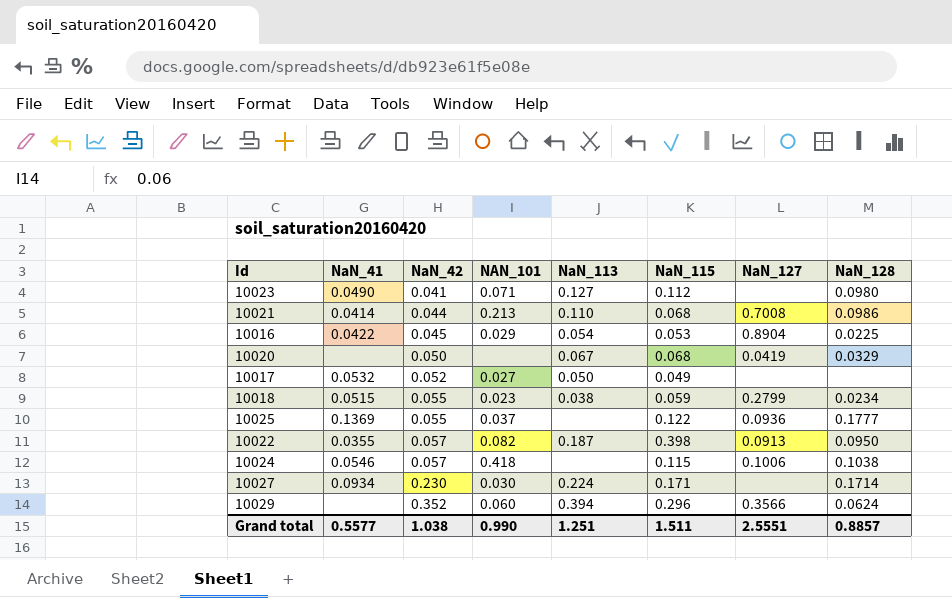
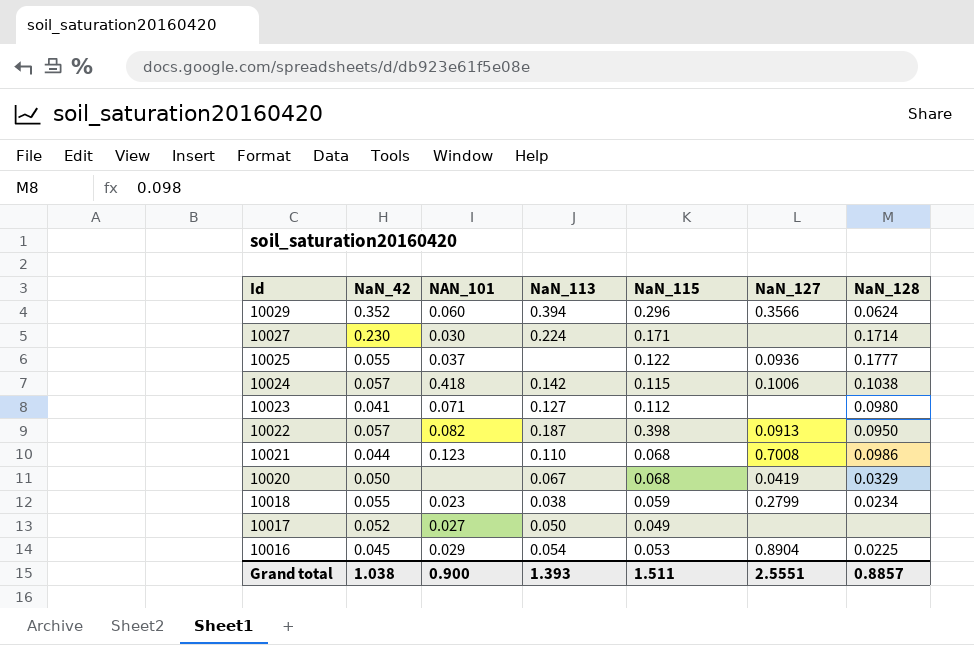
row order: NaN_42 ascending -> Id descending
column NaN_41 | position: 2 -> none
10024 | NaN_113: none -> 0.142
10021 | NAN_101: 0.213 -> 0.123
Grand total | NAN_101: 0.990 -> 0.900
Grand total | NaN_113: 1.251 -> 1.393

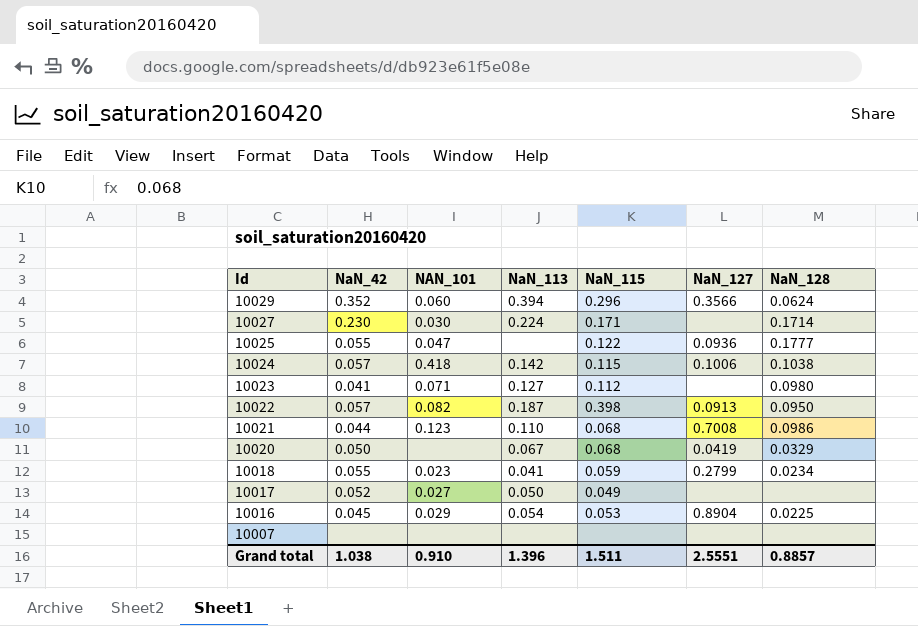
10025 | NAN_101: 0.037 -> 0.047
10018 | NaN_113: 0.038 -> 0.041
row 10007: none -> none | none | none | none | none | none
Grand total | NAN_101: 0.900 -> 0.910
Grand total | NaN_113: 1.393 -> 1.396

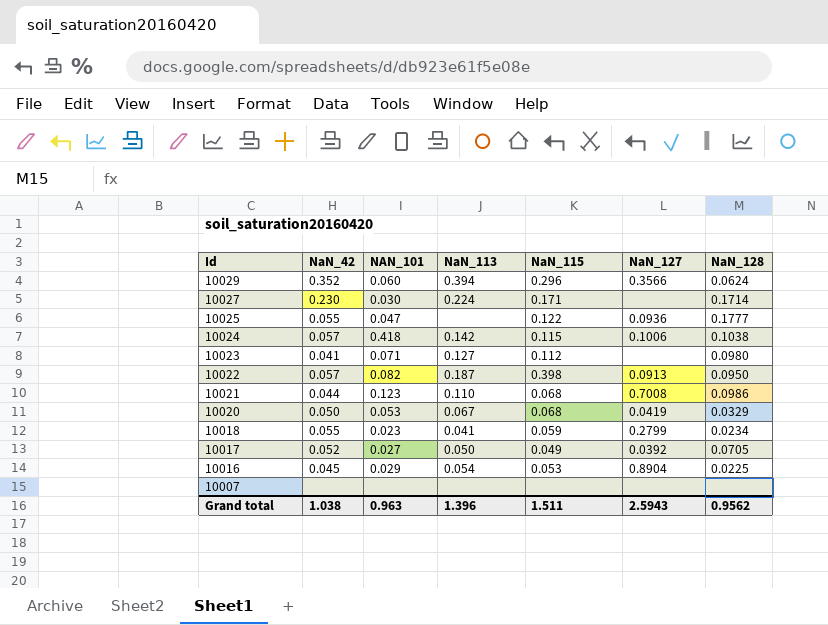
10020 | NAN_101: none -> 0.053
10017 | NaN_127: none -> 0.0392
10017 | NaN_128: none -> 0.0705
Grand total | NAN_101: 0.910 -> 0.963
Grand total | NaN_127: 2.5551 -> 2.5943
Grand total | NaN_128: 0.8857 -> 0.9562

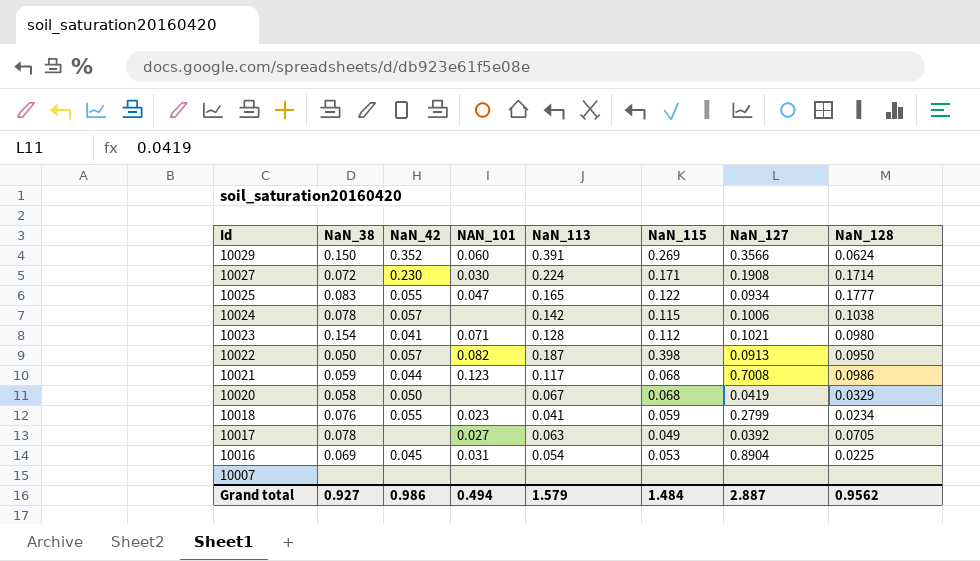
column NaN_38 | position: none -> 2
10029 | NaN_113: 0.394 -> 0.391
10029 | NaN_115: 0.296 -> 0.269
10027 | NaN_127: none -> 0.1908
10025 | NaN_113: none -> 0.165
10025 | NaN_127: 0.0936 -> 0.0934
10024 | NAN_101: 0.418 -> none
10023 | NaN_113: 0.127 -> 0.128
10023 | NaN_127: none -> 0.1021
10021 | NaN_113: 0.110 -> 0.117
10020 | NAN_101: 0.053 -> none
10017 | NaN_42: 0.052 -> none
10017 | NaN_113: 0.050 -> 0.063
10016 | NAN_101: 0.029 -> 0.031
Grand total | NaN_42: 1.038 -> 0.986
Grand total | NAN_101: 0.963 -> 0.494
Grand total | NaN_113: 1.396 -> 1.579
Grand total | NaN_115: 1.511 -> 1.484
Grand total | NaN_127: 2.5943 -> 2.887

